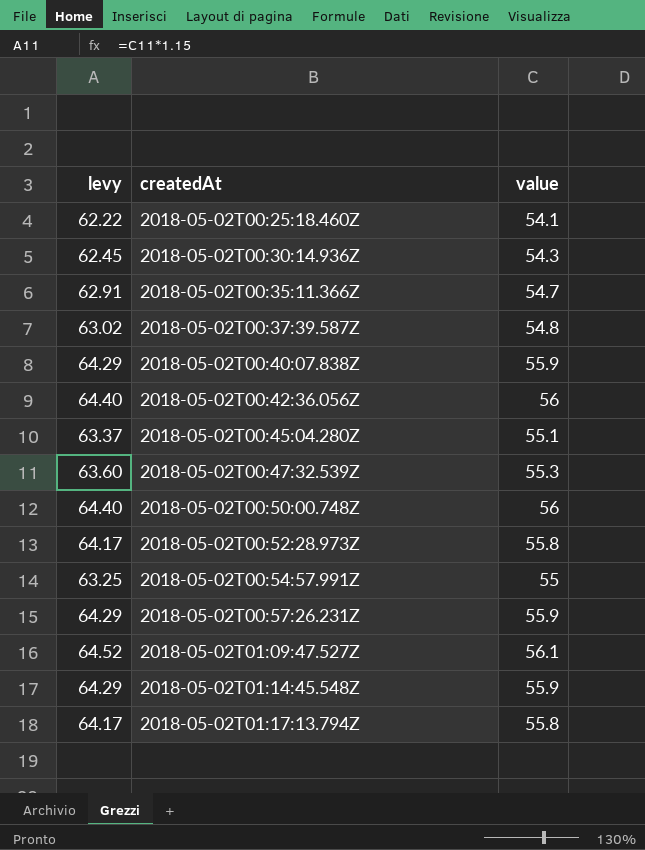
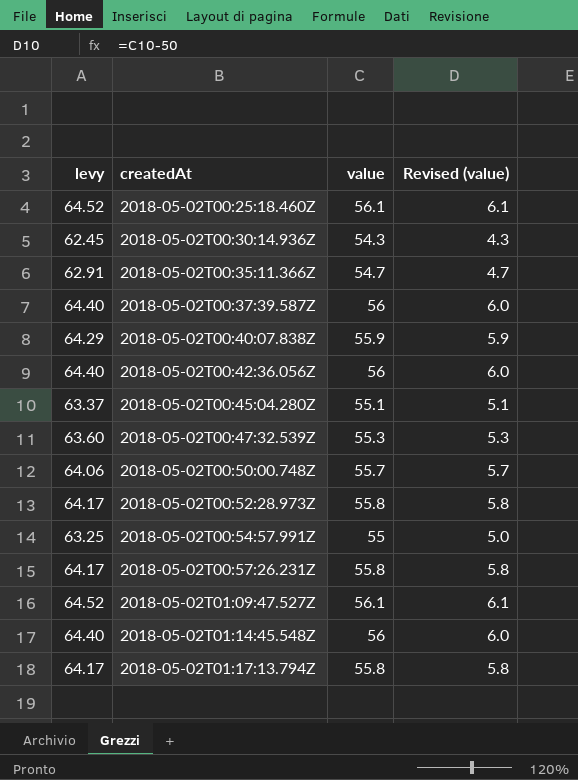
column Revised (value) | formula: none -> [value] - 50
2018-05-02T00:25:18.460Z | levy: 62.22 -> 64.52
2018-05-02T00:25:18.460Z | value: 54.1 -> 56.1
2018-05-02T00:37:39.587Z | levy: 63.02 -> 64.40
2018-05-02T00:37:39.587Z | value: 54.8 -> 56
2018-05-02T00:50:00.748Z | levy: 64.40 -> 64.06
2018-05-02T00:50:00.748Z | value: 56 -> 55.7
2018-05-02T00:57:26.231Z | levy: 64.29 -> 64.17
2018-05-02T00:57:26.231Z | value: 55.9 -> 55.8
2018-05-02T01:14:45.548Z | levy: 64.29 -> 64.40
2018-05-02T01:14:45.548Z | value: 55.9 -> 56

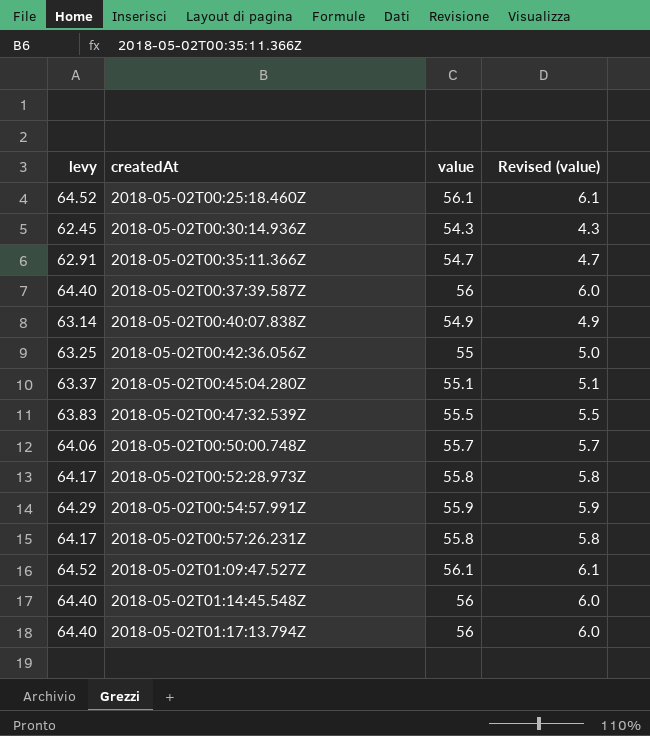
2018-05-02T00:40:07.838Z | levy: 64.29 -> 63.14
2018-05-02T00:40:07.838Z | value: 55.9 -> 54.9
2018-05-02T00:40:07.838Z | Revised (value): 5.9 -> 4.9
2018-05-02T00:42:36.056Z | levy: 64.40 -> 63.25
2018-05-02T00:42:36.056Z | value: 56 -> 55
2018-05-02T00:42:36.056Z | Revised (value): 6.0 -> 5.0
2018-05-02T00:47:32.539Z | levy: 63.60 -> 63.83
2018-05-02T00:47:32.539Z | value: 55.3 -> 55.5
2018-05-02T00:47:32.539Z | Revised (value): 5.3 -> 5.5
2018-05-02T00:54:57.991Z | levy: 63.25 -> 64.29
2018-05-02T00:54:57.991Z | value: 55 -> 55.9
2018-05-02T00:54:57.991Z | Revised (value): 5.0 -> 5.9
2018-05-02T01:17:13.794Z | levy: 64.17 -> 64.40
2018-05-02T01:17:13.794Z | value: 55.8 -> 56
2018-05-02T01:17:13.794Z | Revised (value): 5.8 -> 6.0

